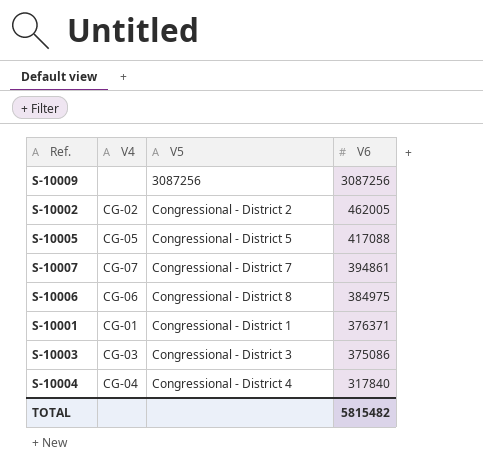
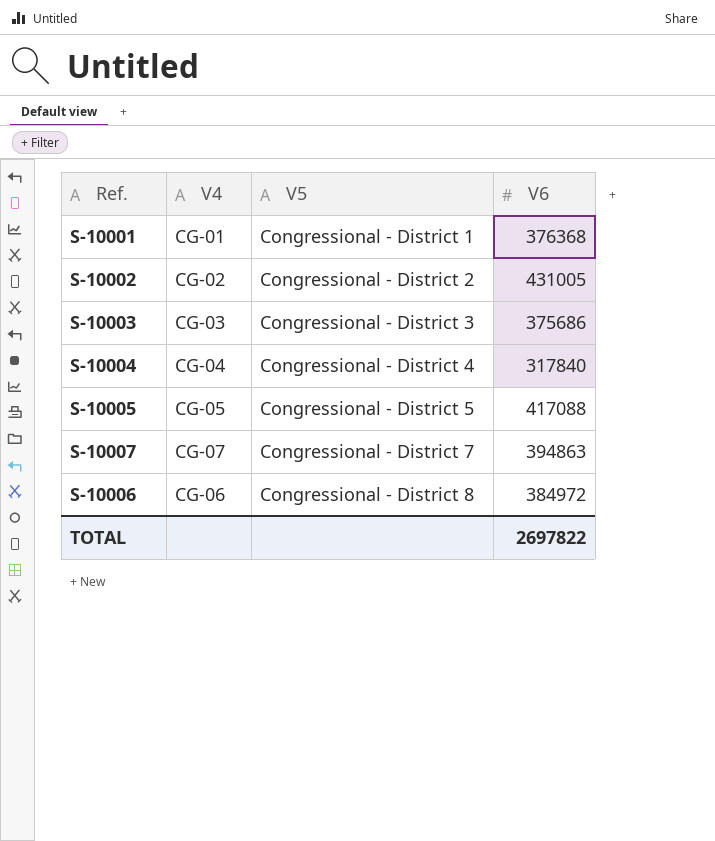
row order: V6 descending -> V5 ascending
row S-10009: none | 3087256 | 3087256 -> none
S-10001 | V6: 376371 -> 376368
S-10002 | V6: 462005 -> 431005
S-10003 | V6: 375086 -> 375686
S-10007 | V6: 394861 -> 394863
S-10006 | V6: 384975 -> 384972
TOTAL | V6: 5815482 -> 2697822

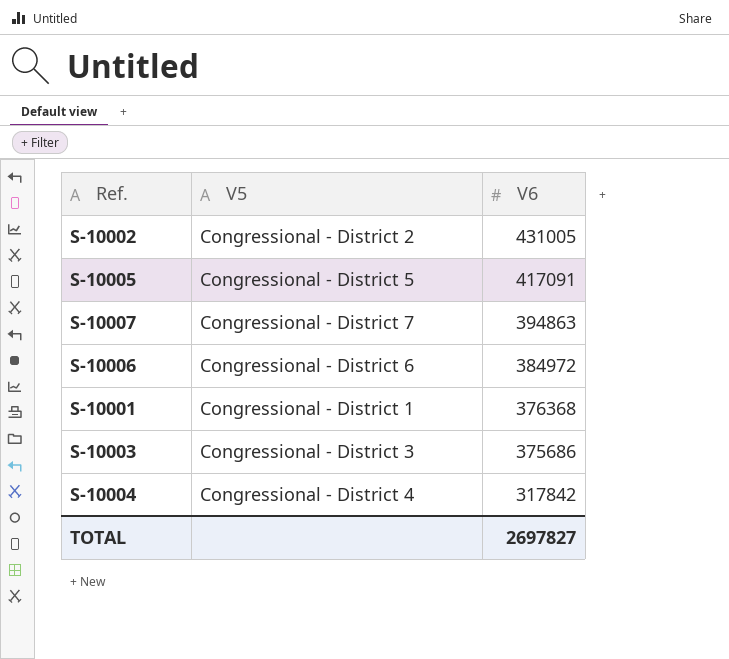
row order: V5 ascending -> V6 descending
column V4 | position: 2 -> none
S-10005 | V6: 417088 -> 417091
S-10006 | V5: Congressional - District 8 -> Congressional - District 6
S-10004 | V6: 317840 -> 317842
TOTAL | V6: 2697822 -> 2697827

